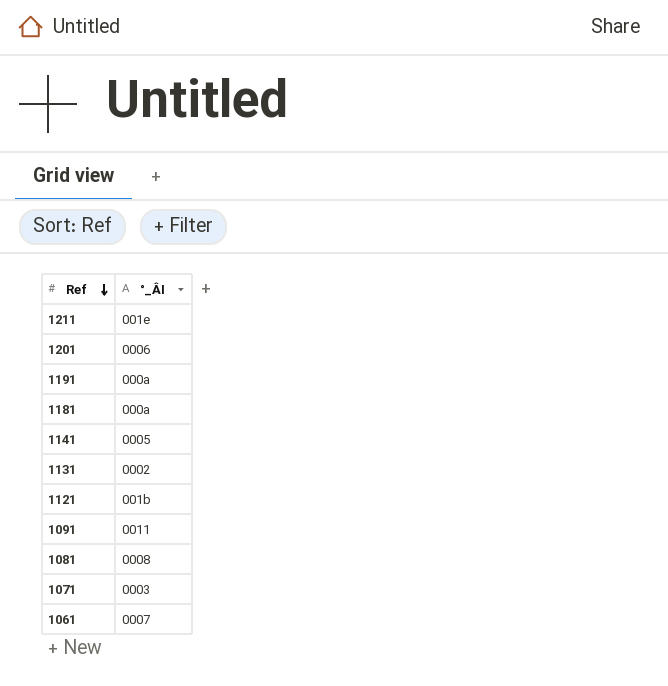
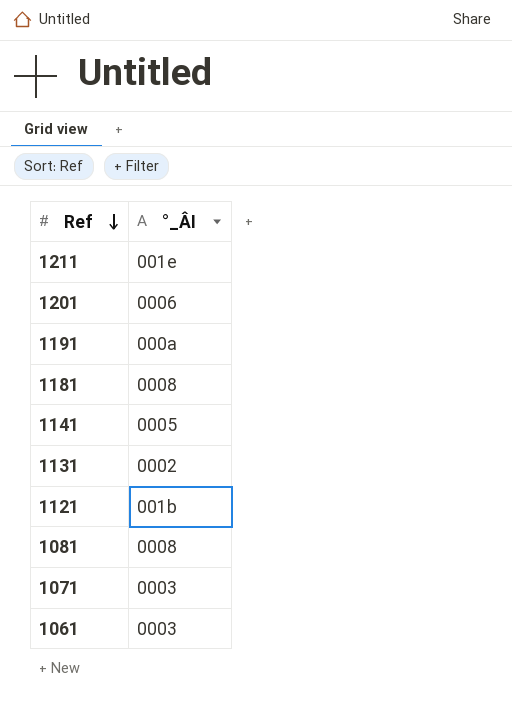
row 1091: 0011 -> none
1181 | °_ÂI: 000a -> 0008
1061 | °_ÂI: 0007 -> 0003

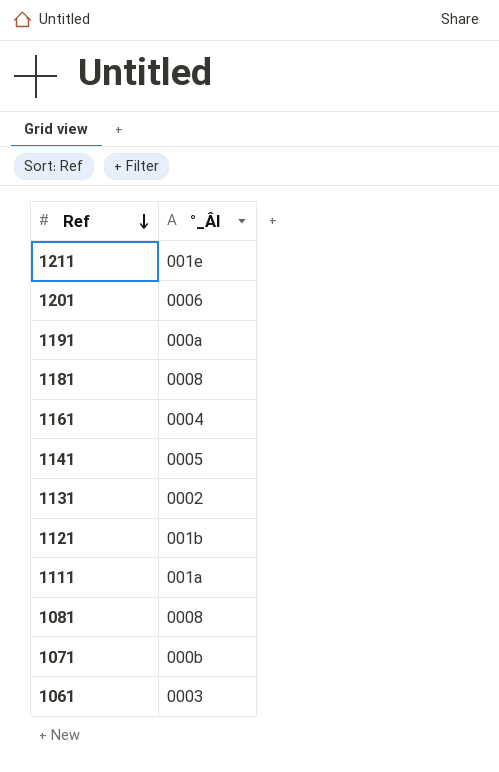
row 1161: none -> 0004
row 1111: none -> 001a
1071 | °_ÂI: 0003 -> 000b

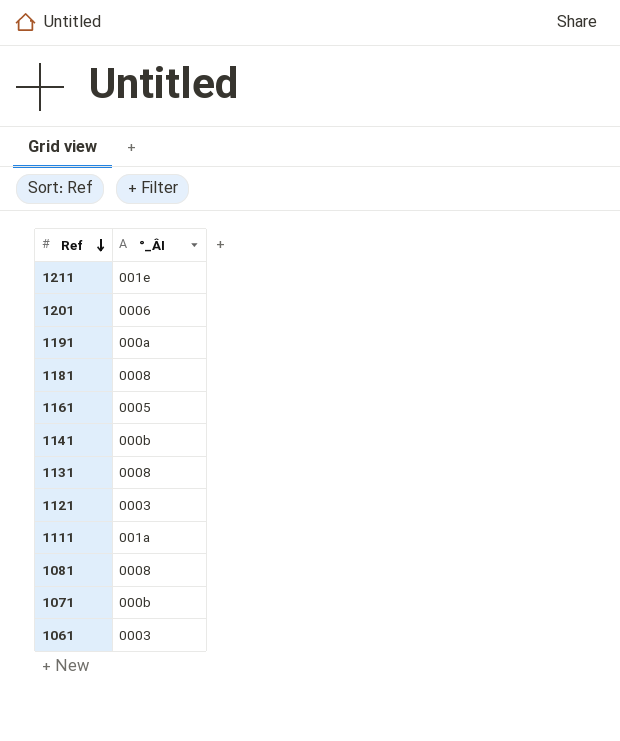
1161 | °_ÂI: 0004 -> 0005
1141 | °_ÂI: 0005 -> 000b
1131 | °_ÂI: 0002 -> 0008
1121 | °_ÂI: 001b -> 0003

